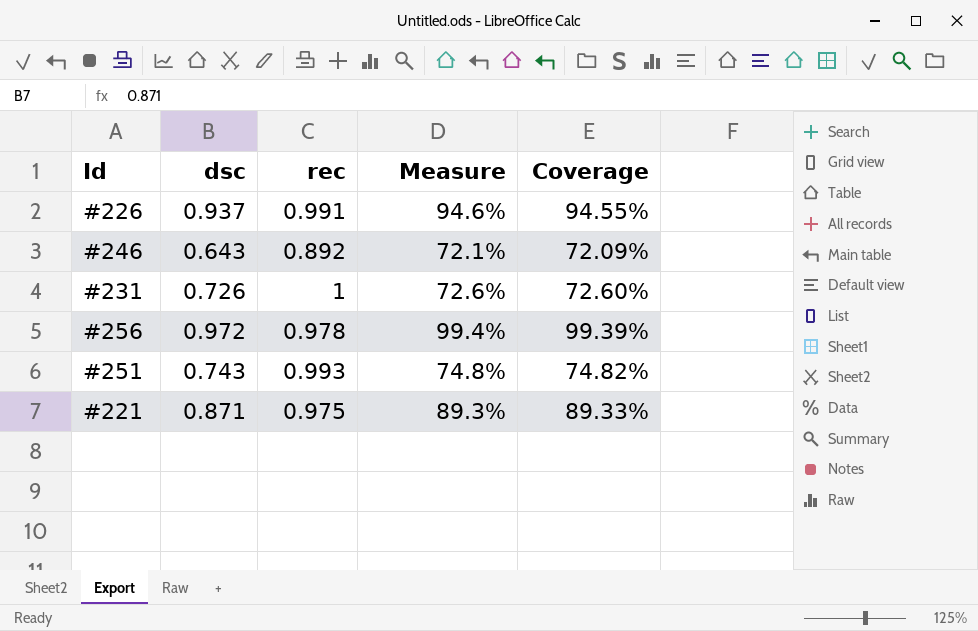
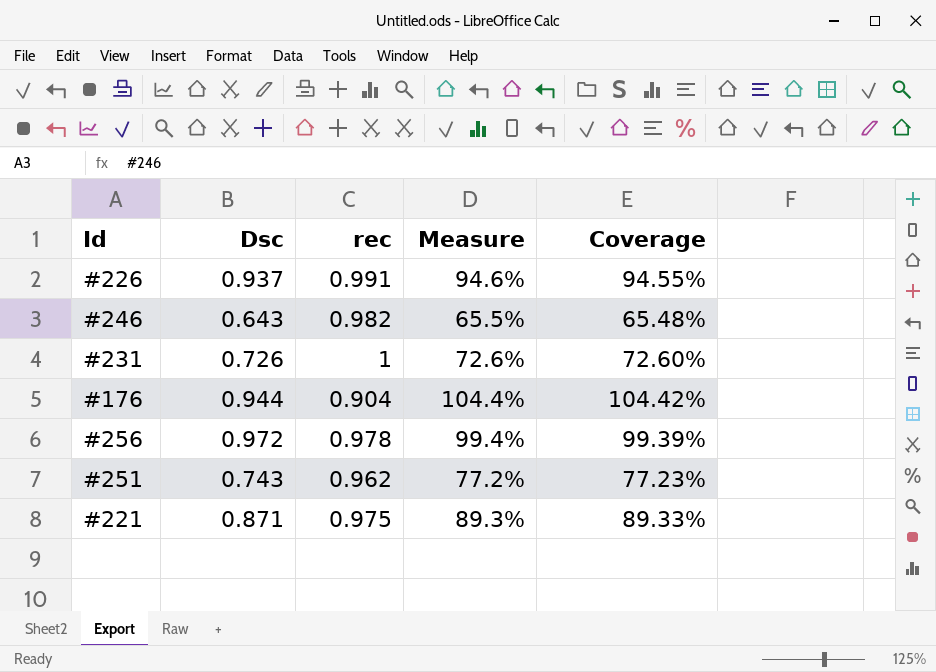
column name: dsc -> Dsc
#246 | rec: 0.892 -> 0.982
#246 | Measure: 72.1% -> 65.5%
#246 | Coverage: 72.09% -> 65.48%
row #176: none -> 0.944 | 0.904 | 104.4% | 104.42%
#251 | rec: 0.993 -> 0.962
#251 | Measure: 74.8% -> 77.2%
#251 | Coverage: 74.82% -> 77.23%

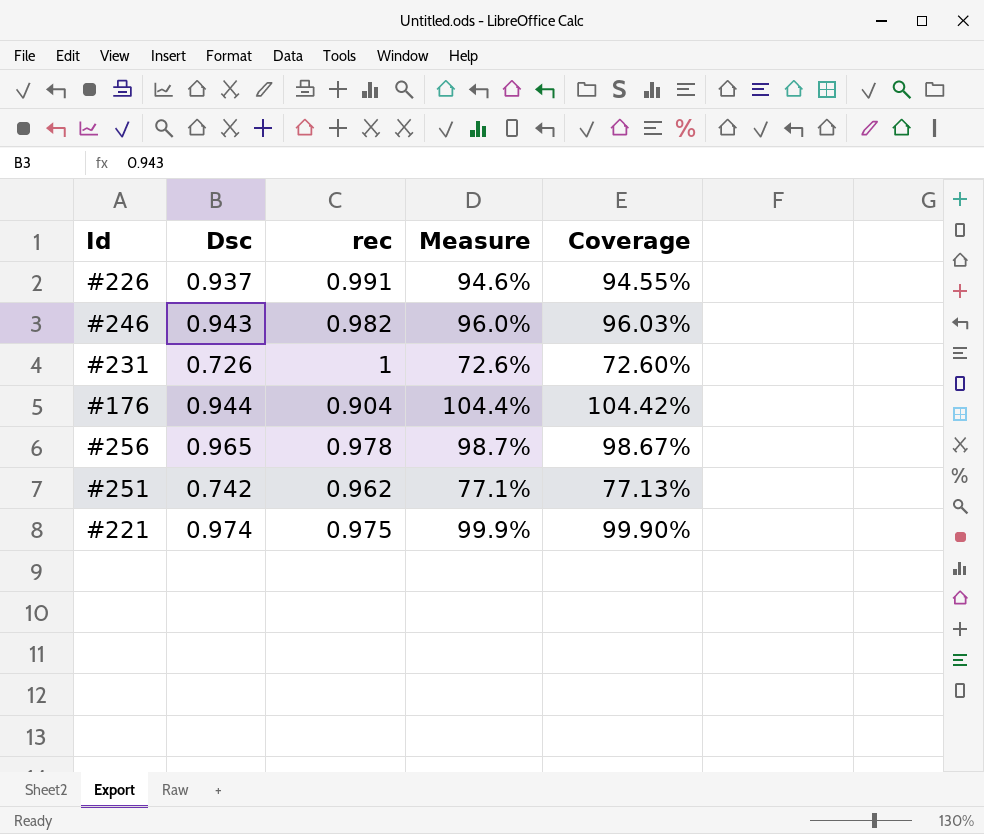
#246 | Dsc: 0.643 -> 0.943
#246 | Measure: 65.5% -> 96.0%
#246 | Coverage: 65.48% -> 96.03%
#256 | Dsc: 0.972 -> 0.965
#256 | Measure: 99.4% -> 98.7%
#256 | Coverage: 99.39% -> 98.67%
#251 | Dsc: 0.743 -> 0.742
#251 | Measure: 77.2% -> 77.1%
#251 | Coverage: 77.23% -> 77.13%
#221 | Dsc: 0.871 -> 0.974
#221 | Measure: 89.3% -> 99.9%
#221 | Coverage: 89.33% -> 99.90%

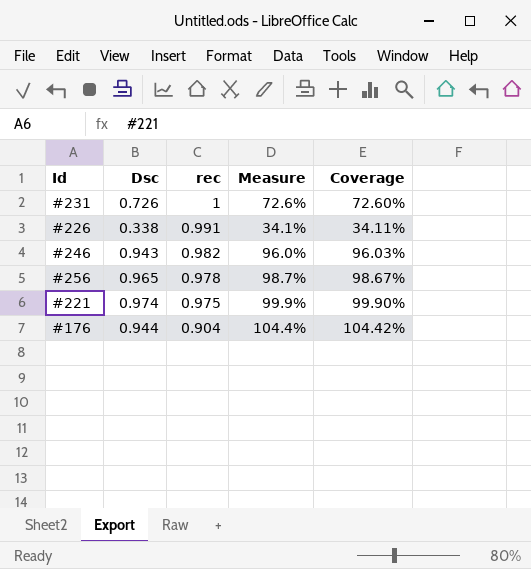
row order: none -> rec descending
row #251: 0.742 | 0.962 | 77.1% | 77.13% -> none
#226 | Dsc: 0.937 -> 0.338
#226 | Measure: 94.6% -> 34.1%
#226 | Coverage: 94.55% -> 34.11%

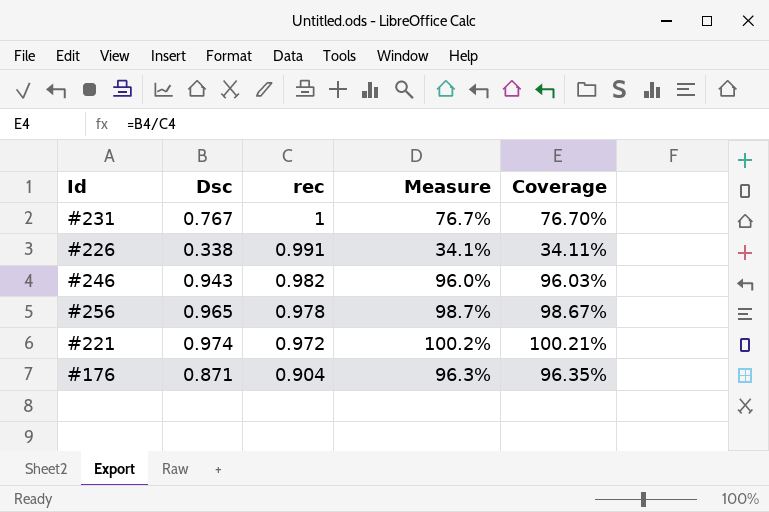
#231 | Dsc: 0.726 -> 0.767
#231 | Measure: 72.6% -> 76.7%
#231 | Coverage: 72.60% -> 76.70%
#221 | rec: 0.975 -> 0.972
#221 | Measure: 99.9% -> 100.2%
#221 | Coverage: 99.90% -> 100.21%
#176 | Dsc: 0.944 -> 0.871
#176 | Measure: 104.4% -> 96.3%
#176 | Coverage: 104.42% -> 96.35%

